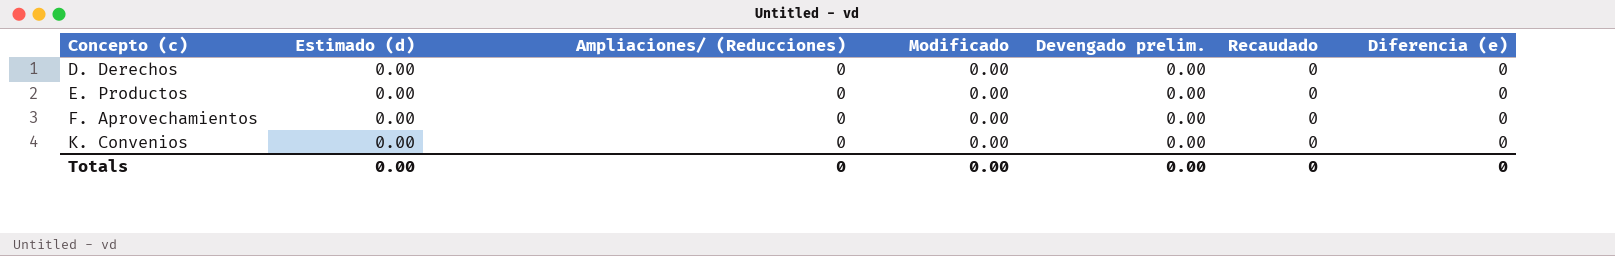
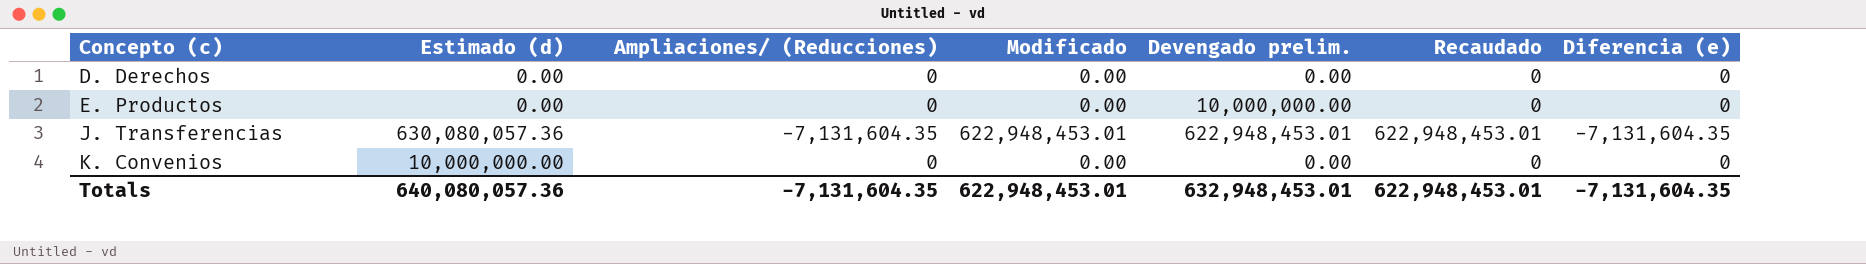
row F. Aprovechamientos: 0.00 | 0 | 0.00 | 0.00 | 0 | 0 -> none
E. Productos | Devengado prelim.: 0.00 -> 10,000,000.00
row J. Transferencias: none -> 630,080,057.36 | -7,131,604.35 | 622,948,453.01 | 622,948,453.01 | 622,948,453.01 | -7,131,604.35
K. Convenios | Estimado (d): 0.00 -> 10,000,000.00
Totals | Estimado (d): 0.00 -> 640,080,057.36
Totals | Ampliaciones/ (Reducciones): 0 -> -7,131,604.35
Totals | Modificado: 0.00 -> 622,948,453.01
Totals | Devengado prelim.: 0.00 -> 632,948,453.01
Totals | Recaudado: 0 -> 622,948,453.01
Totals | Diferencia (e): 0 -> -7,131,604.35

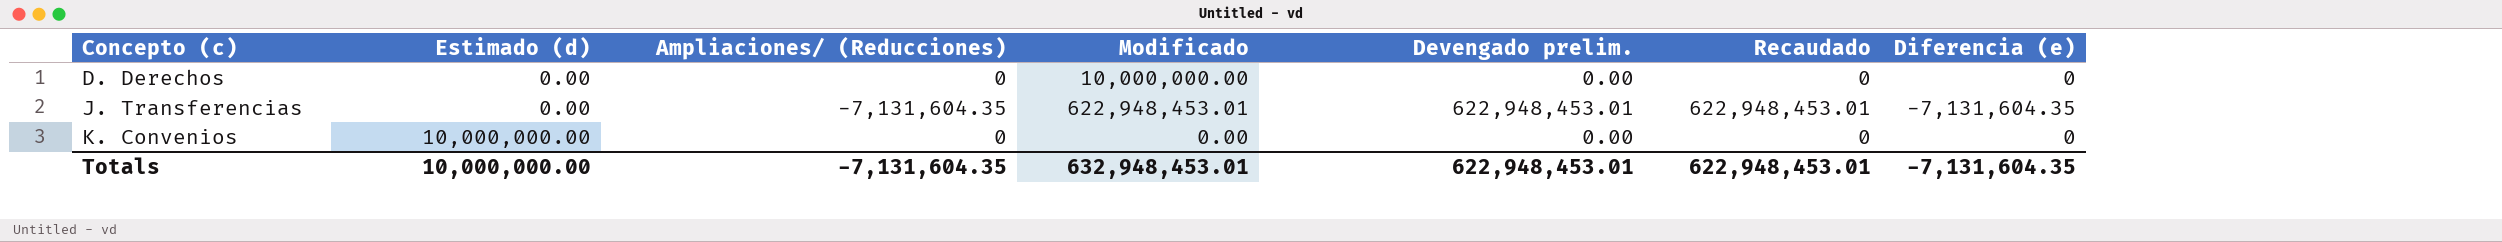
row E. Productos: 0.00 | 0 | 0.00 | 10,000,000.00 | 0 | 0 -> none
D. Derechos | Modificado: 0.00 -> 10,000,000.00
J. Transferencias | Estimado (d): 630,080,057.36 -> 0.00
Totals | Estimado (d): 640,080,057.36 -> 10,000,000.00
Totals | Modificado: 622,948,453.01 -> 632,948,453.01
Totals | Devengado prelim.: 632,948,453.01 -> 622,948,453.01

